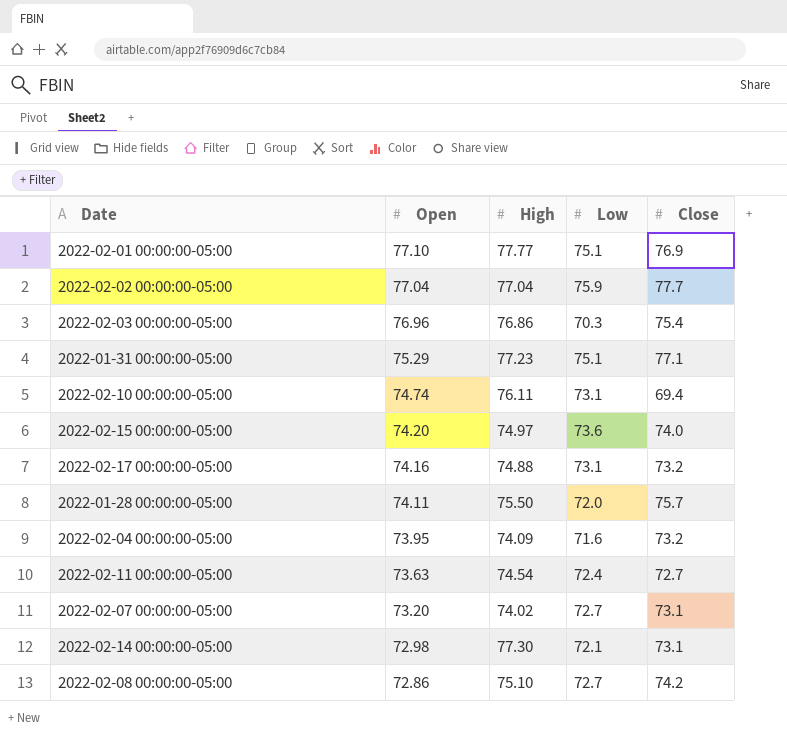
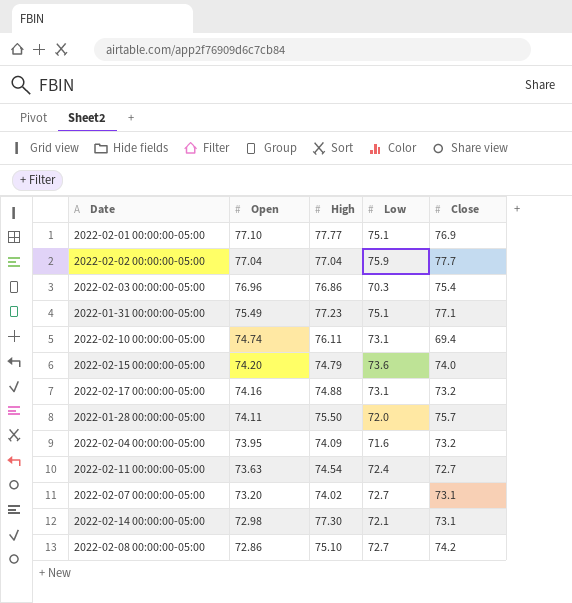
2022-01-31 00:00:00-05:00 | Open: 75.29 -> 75.49
2022-02-15 00:00:00-05:00 | High: 74.97 -> 74.79

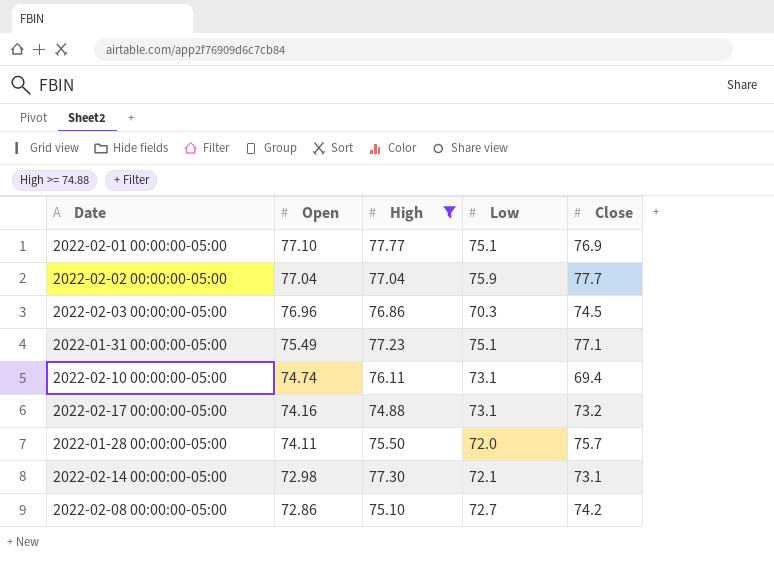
filter: none -> High >= 74.88
2022-02-03 00:00:00-05:00 | Close: 75.4 -> 74.5

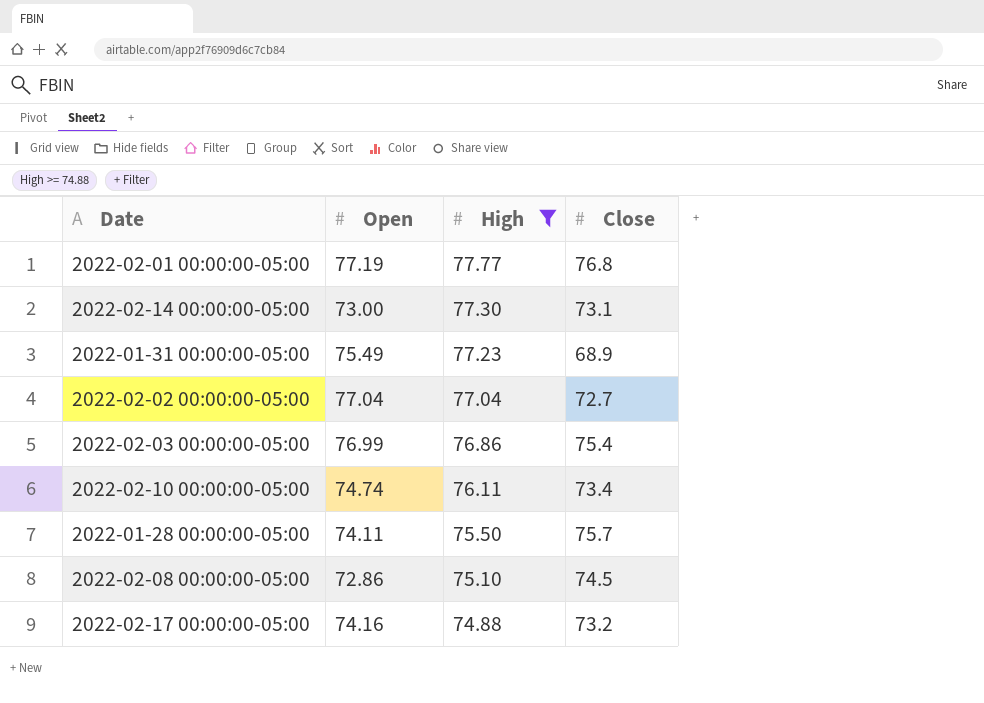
row order: Open descending -> High descending
column Low | position: 4 -> none
2022-02-01 00:00:00-05:00 | Open: 77.10 -> 77.19
2022-02-01 00:00:00-05:00 | Close: 76.9 -> 76.8
2022-02-14 00:00:00-05:00 | Open: 72.98 -> 73.00
2022-01-31 00:00:00-05:00 | Close: 77.1 -> 68.9
2022-02-02 00:00:00-05:00 | Close: 77.7 -> 72.7
2022-02-03 00:00:00-05:00 | Open: 76.96 -> 76.99
2022-02-03 00:00:00-05:00 | Close: 74.5 -> 75.4
2022-02-10 00:00:00-05:00 | Close: 69.4 -> 73.4
2022-02-08 00:00:00-05:00 | Close: 74.2 -> 74.5

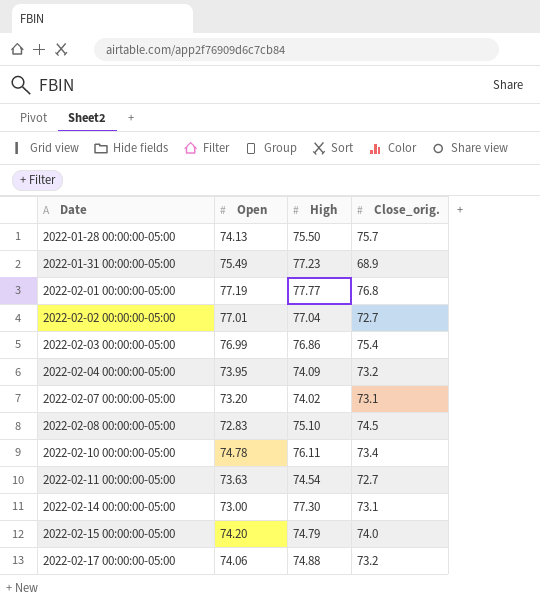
filter: High >= 74.88 -> none
row order: High descending -> Date ascending
column name: Close -> Close_orig.
2022-01-28 00:00:00-05:00 | Open: 74.11 -> 74.13
2022-02-02 00:00:00-05:00 | Open: 77.04 -> 77.01
2022-02-08 00:00:00-05:00 | Open: 72.86 -> 72.83
2022-02-10 00:00:00-05:00 | Open: 74.74 -> 74.78
2022-02-17 00:00:00-05:00 | Open: 74.16 -> 74.06

